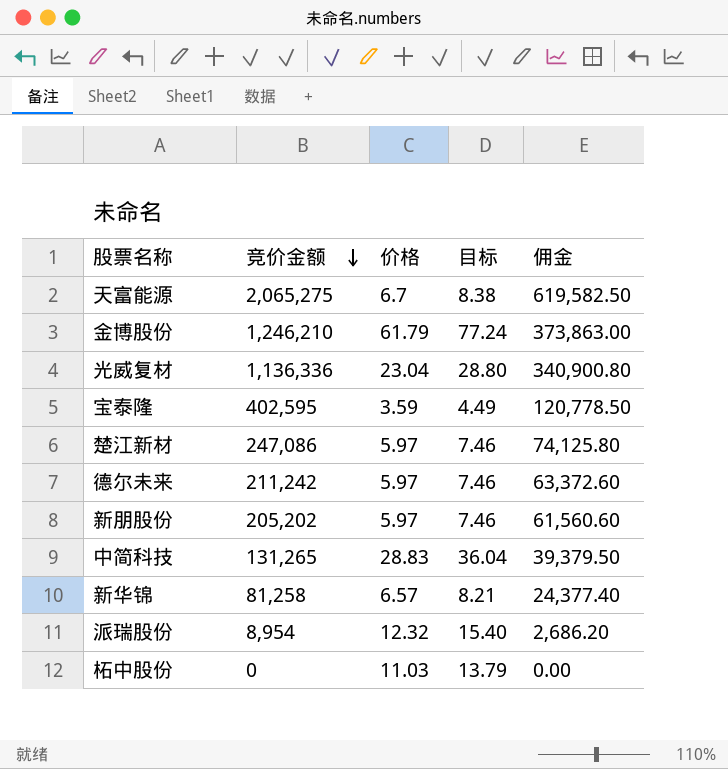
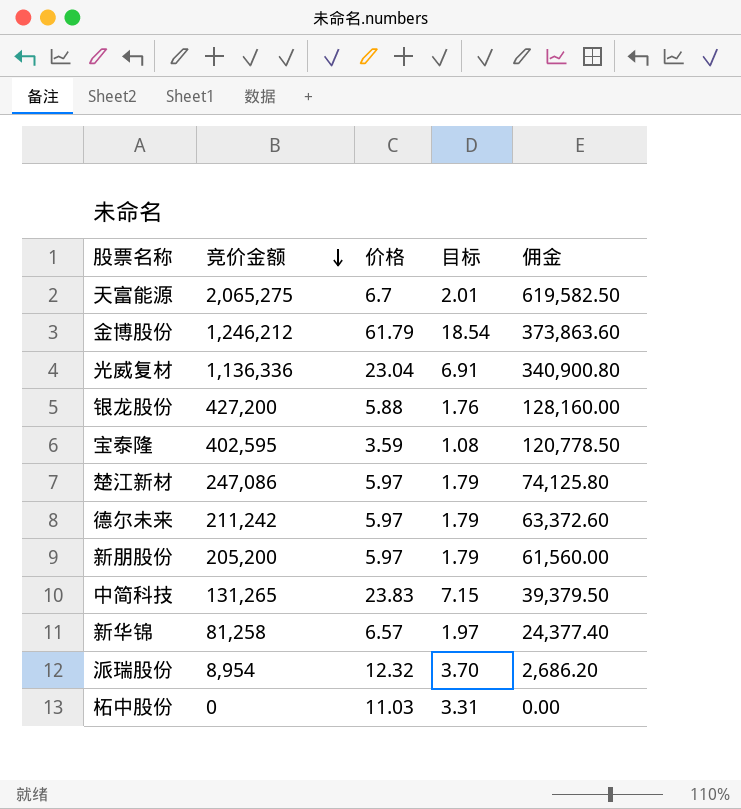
column 目标 | formula: [价格] * 1.25 -> [价格] * 0.3
金博股份 | 竞价金额: 1,246,210 -> 1,246,212
金博股份 | 佣金: 373,863.00 -> 373,863.60
row 银龙股份: none -> 427,200 | 5.88 | 1.76 | 128,160.00
新朋股份 | 竞价金额: 205,202 -> 205,200
新朋股份 | 佣金: 61,560.60 -> 61,560.00
中简科技 | 价格: 28.83 -> 23.83

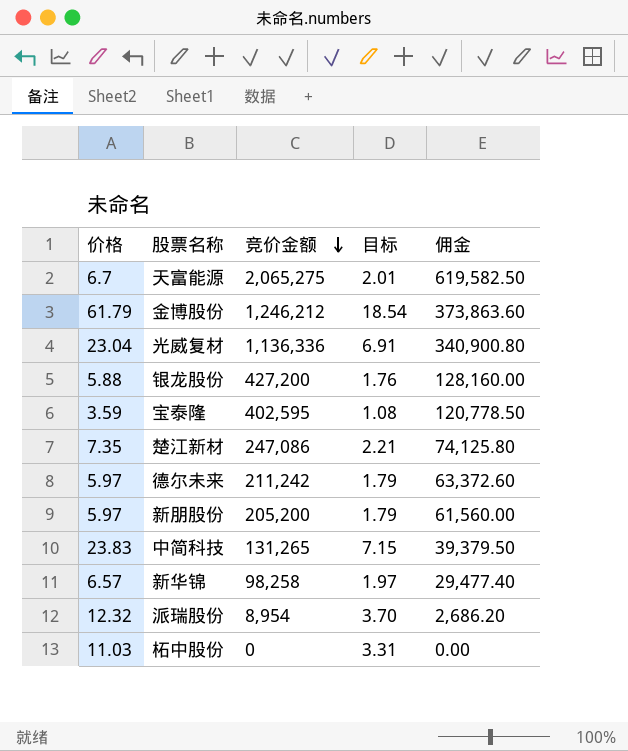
column 价格 | position: 3 -> 1
楚江新材 | 价格: 5.97 -> 7.35
楚江新材 | 目标: 1.79 -> 2.21
新华锦 | 竞价金额: 81,258 -> 98,258
新华锦 | 佣金: 24,377.40 -> 29,477.40

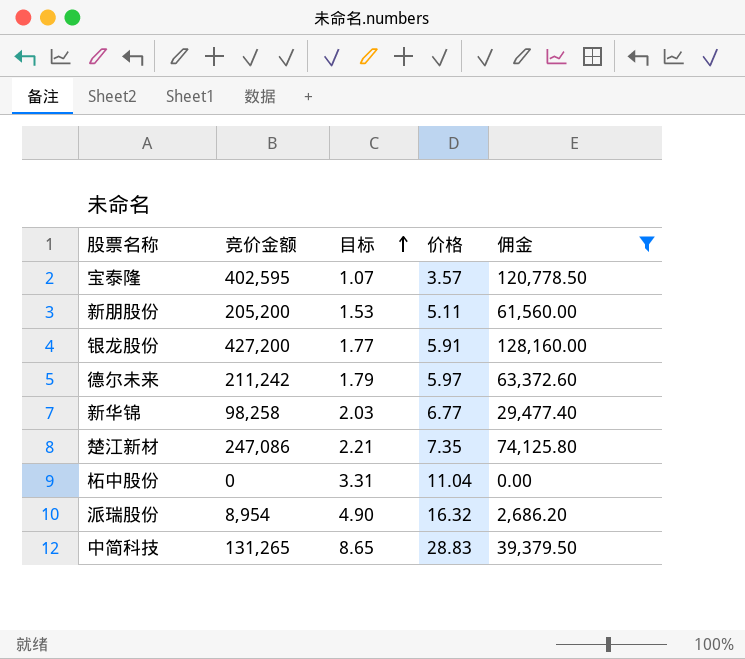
filter: none -> 佣金 <= 128,160.00
row order: 竞价金额 descending -> 目标 ascending
column 价格 | position: 1 -> 4
宝泰隆 | 目标: 1.08 -> 1.07
宝泰隆 | 价格: 3.59 -> 3.57
新朋股份 | 目标: 1.79 -> 1.53
新朋股份 | 价格: 5.97 -> 5.11
银龙股份 | 目标: 1.76 -> 1.77
银龙股份 | 价格: 5.88 -> 5.91
新华锦 | 目标: 1.97 -> 2.03
新华锦 | 价格: 6.57 -> 6.77
柘中股份 | 价格: 11.03 -> 11.04
派瑞股份 | 目标: 3.70 -> 4.90
派瑞股份 | 价格: 12.32 -> 16.32
中简科技 | 目标: 7.15 -> 8.65
中简科技 | 价格: 23.83 -> 28.83

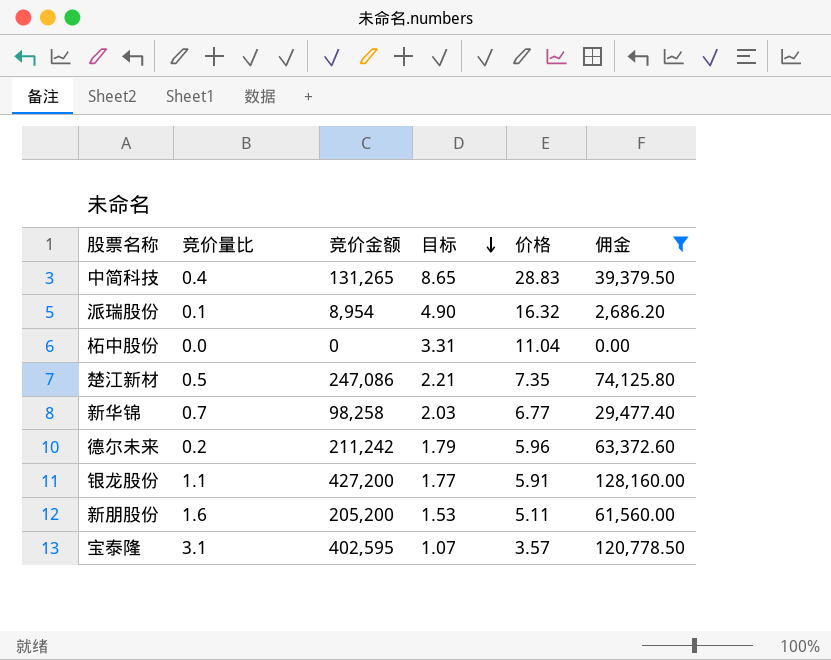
row order: 目标 ascending -> 目标 descending
column 竞价量比 | position: none -> 2
德尔未来 | 价格: 5.97 -> 5.96

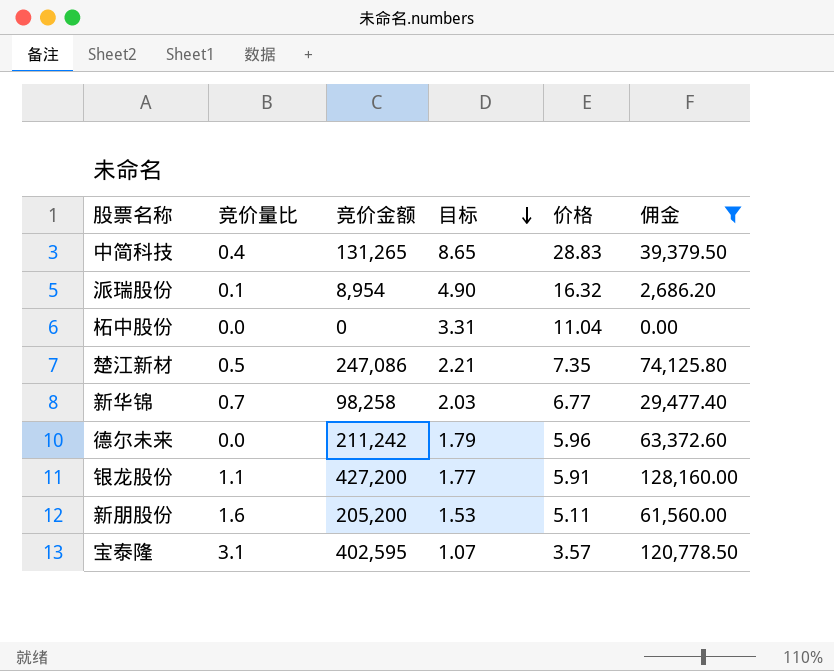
德尔未来 | 竞价量比: 0.2 -> 0.0

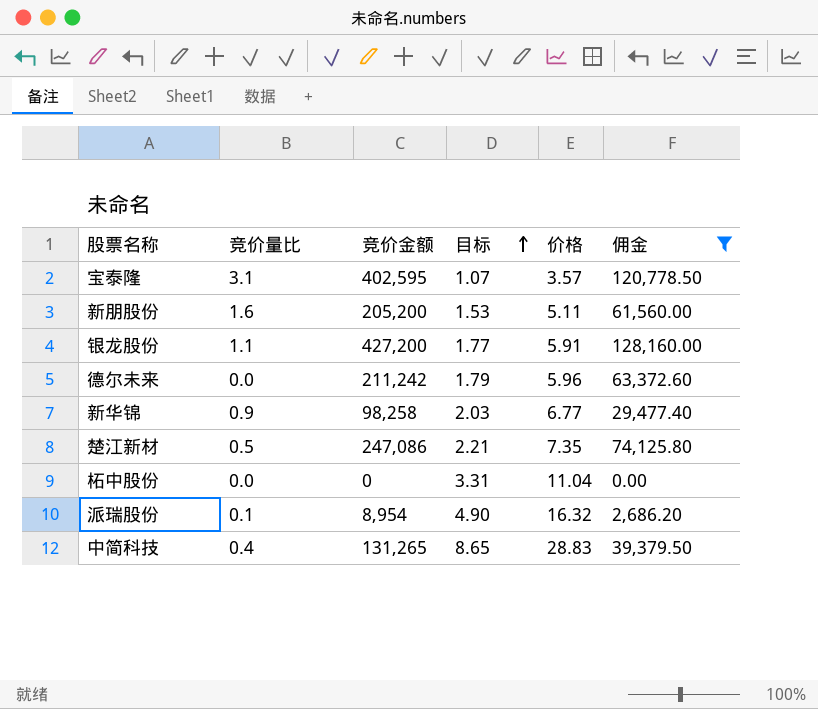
row order: 目标 descending -> 目标 ascending
新华锦 | 竞价量比: 0.7 -> 0.9

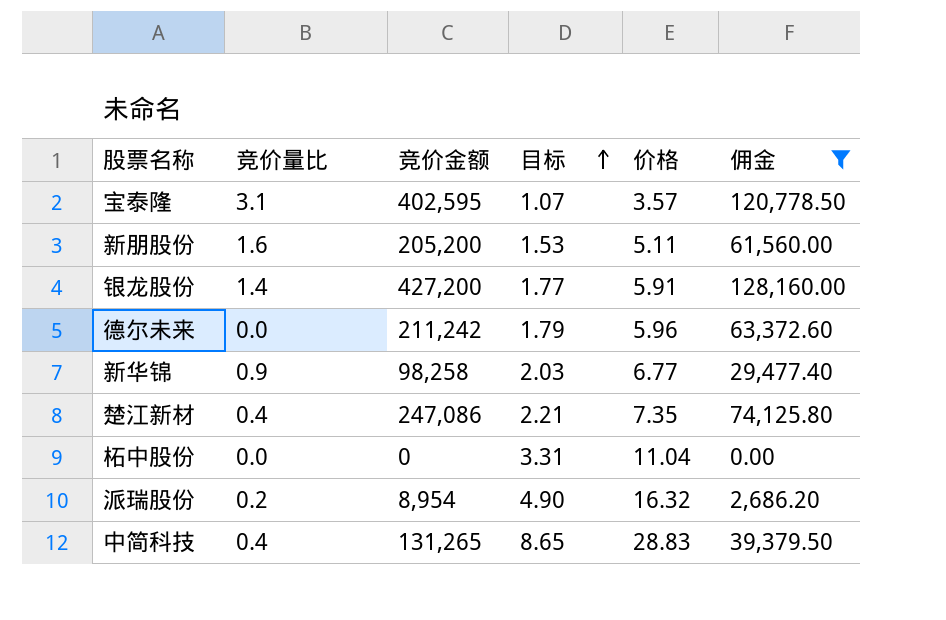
银龙股份 | 竞价量比: 1.1 -> 1.4
楚江新材 | 竞价量比: 0.5 -> 0.4
派瑞股份 | 竞价量比: 0.1 -> 0.2

